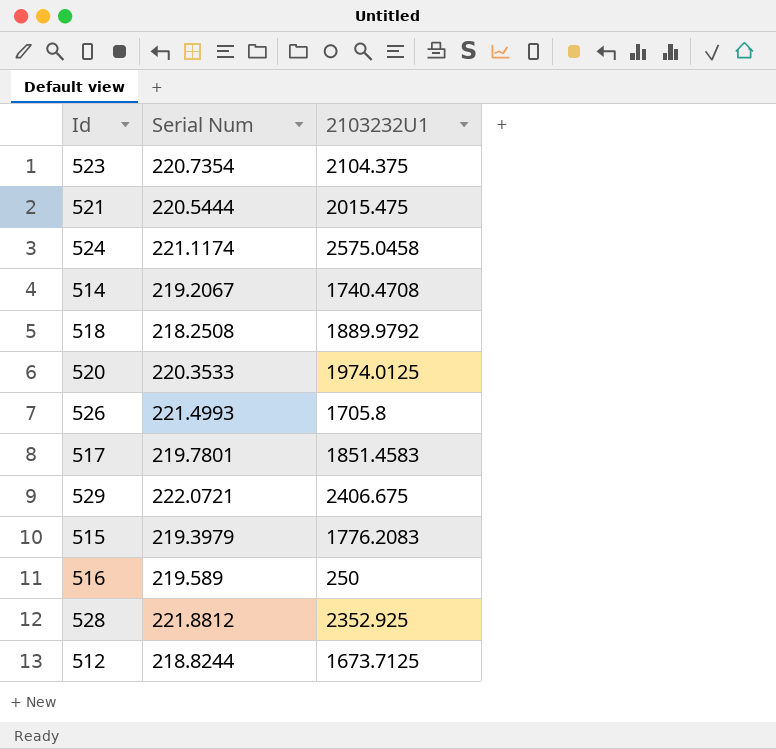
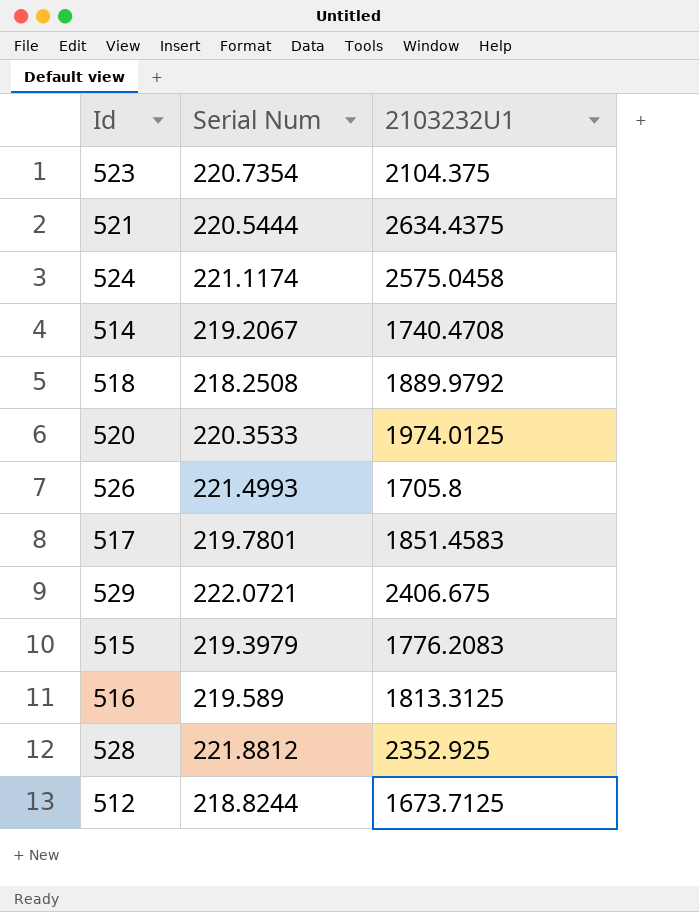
521 | 2103232U1: 2015.475 -> 2634.4375
516 | 2103232U1: 250 -> 1813.3125

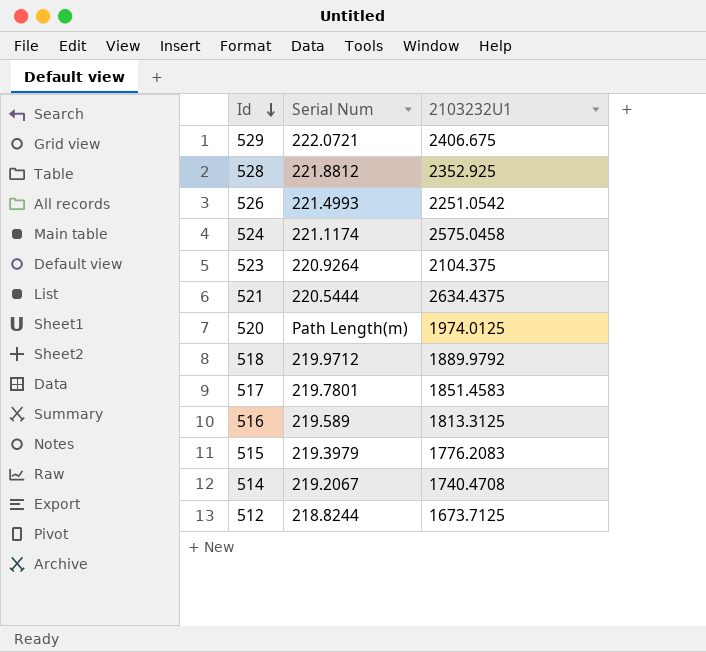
row order: none -> Id descending
526 | 2103232U1: 1705.8 -> 2251.0542
523 | Serial Num: 220.7354 -> 220.9264
520 | Serial Num: 220.3533 -> Path Length(m)
518 | Serial Num: 218.2508 -> 219.9712

